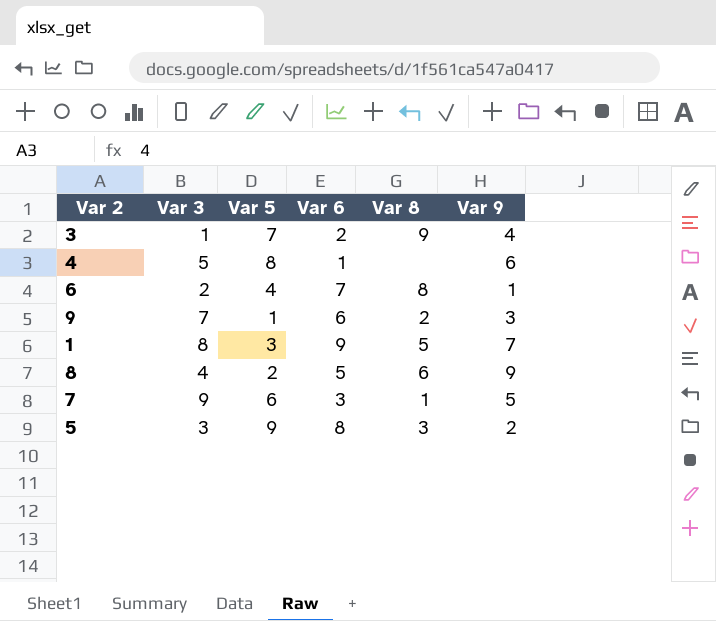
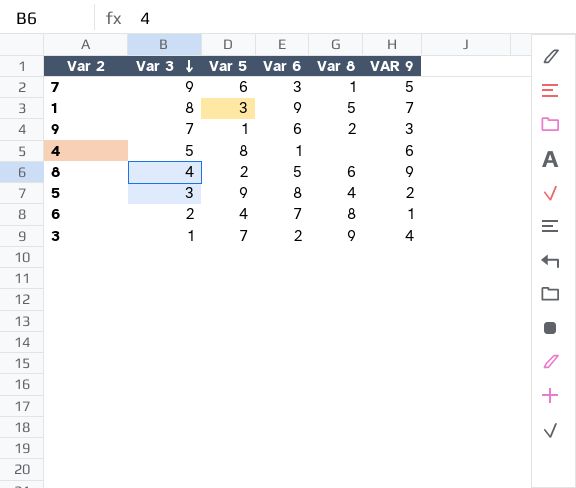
row order: none -> Var 3 descending
column name: Var 9 -> VAR 9
5 | Var 8: 3 -> 4

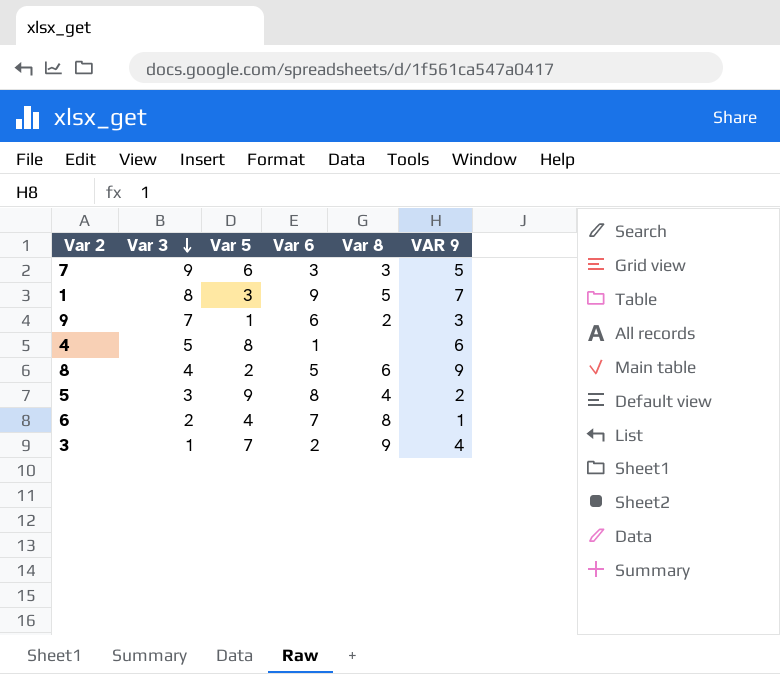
7 | Var 8: 1 -> 3

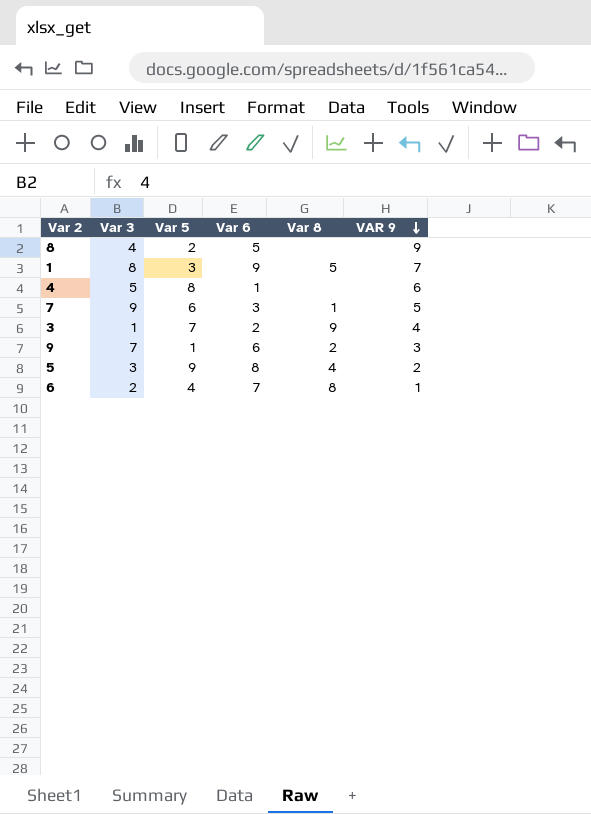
row order: Var 3 descending -> VAR 9 descending
8 | Var 8: 6 -> none
7 | Var 8: 3 -> 1

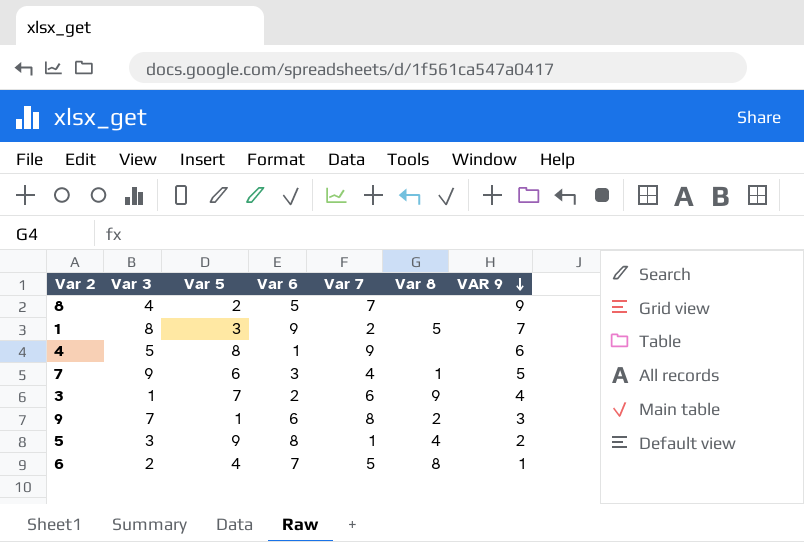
column Var 7 | position: none -> 5

